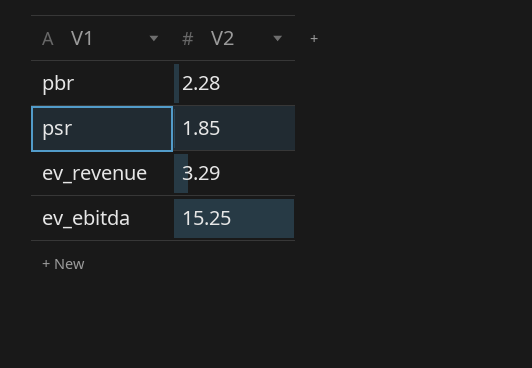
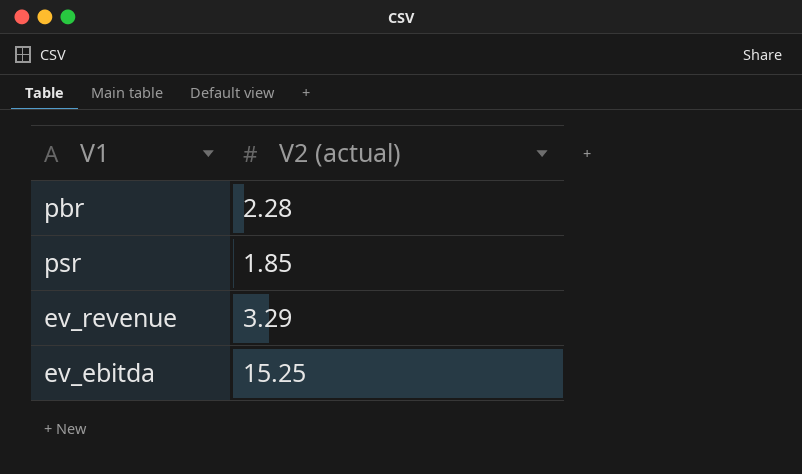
column name: V2 -> V2 (actual)

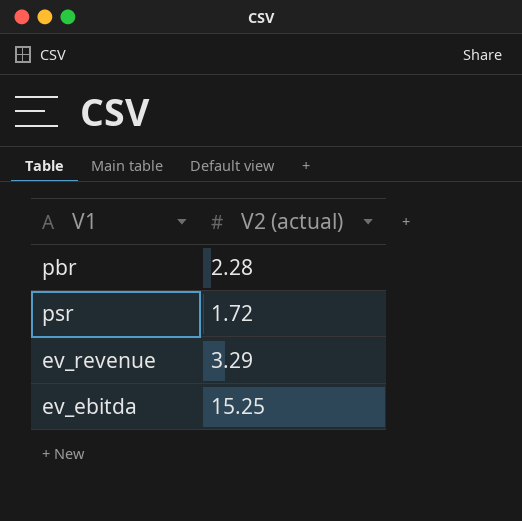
psr | V2 (actual): 1.85 -> 1.72

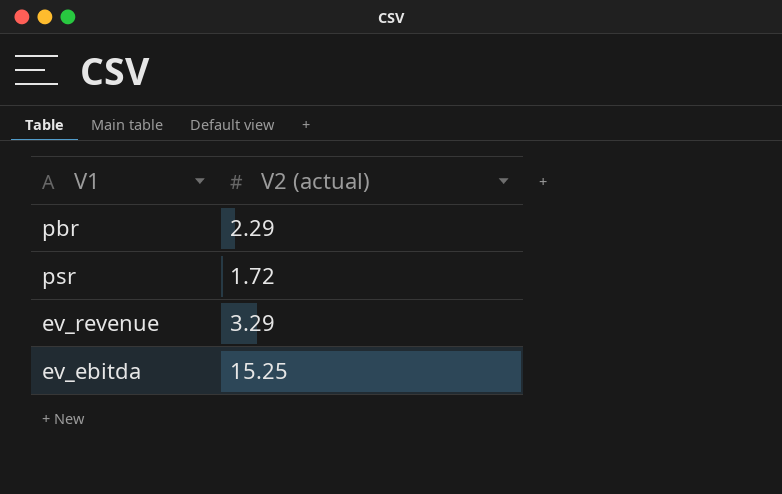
pbr | V2 (actual): 2.28 -> 2.29

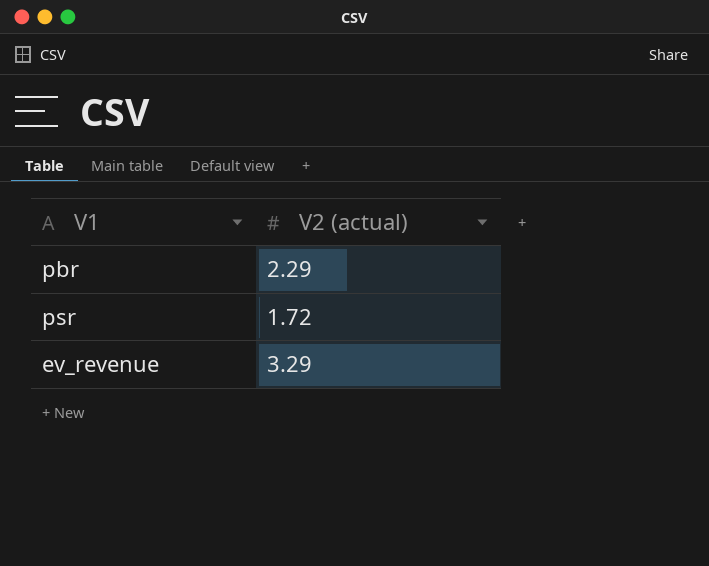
row ev_ebitda: 15.25 -> none

